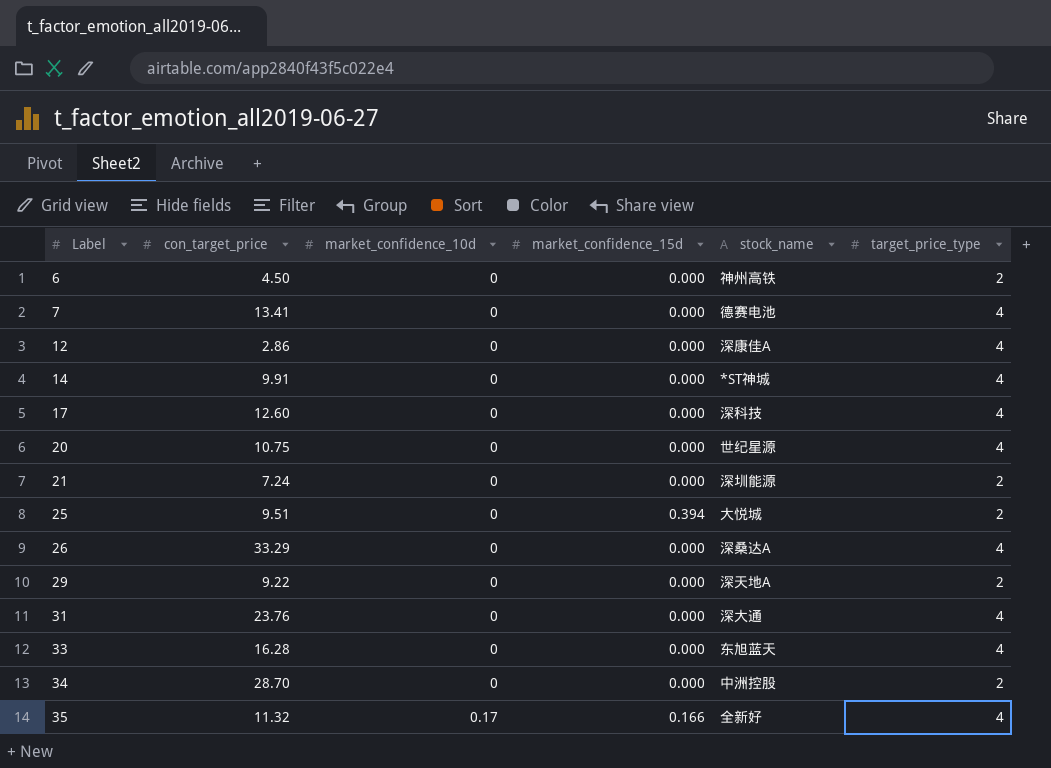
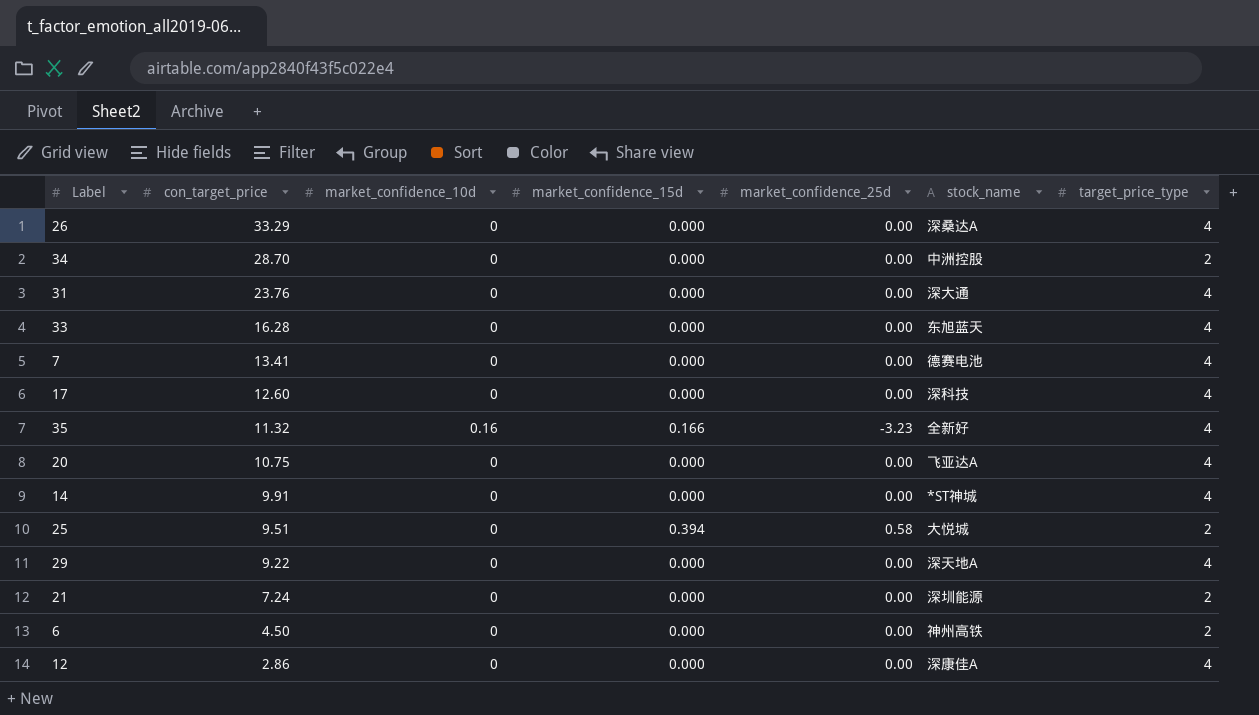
row order: Label ascending -> con_target_price descending
column market_confidence_25d | position: none -> 5
35 | market_confidence_10d: 0.17 -> 0.16
20 | stock_name: 世纪星源 -> 飞亚达A
29 | target_price_type: 2 -> 4

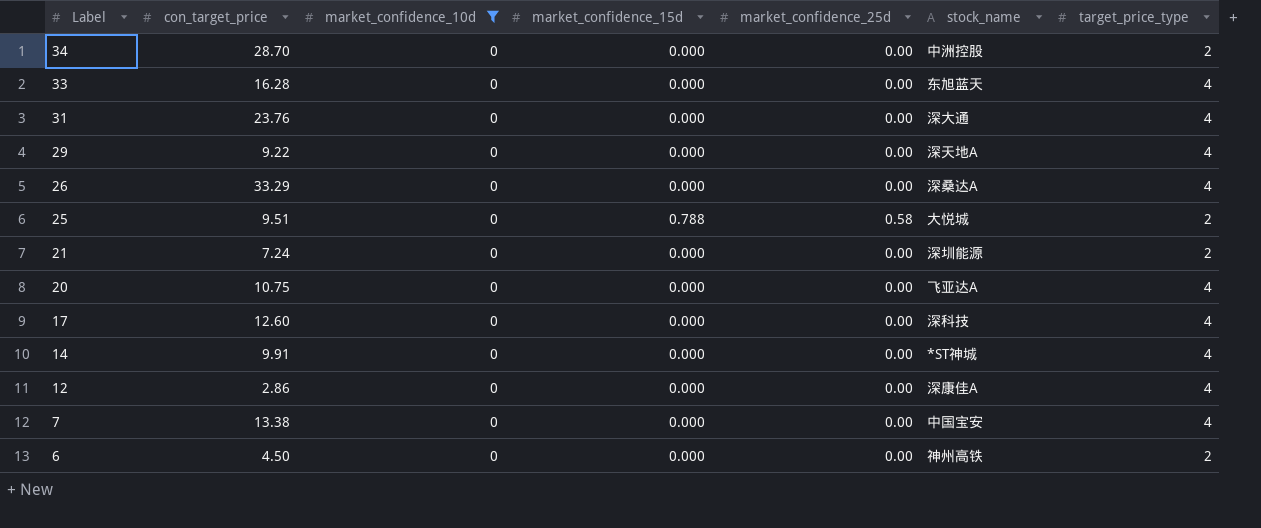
filter: none -> market_confidence_10d = 0
row order: con_target_price descending -> Label descending
25 | market_confidence_15d: 0.394 -> 0.788
7 | con_target_price: 13.41 -> 13.38
7 | stock_name: 德赛电池 -> 中国宝安

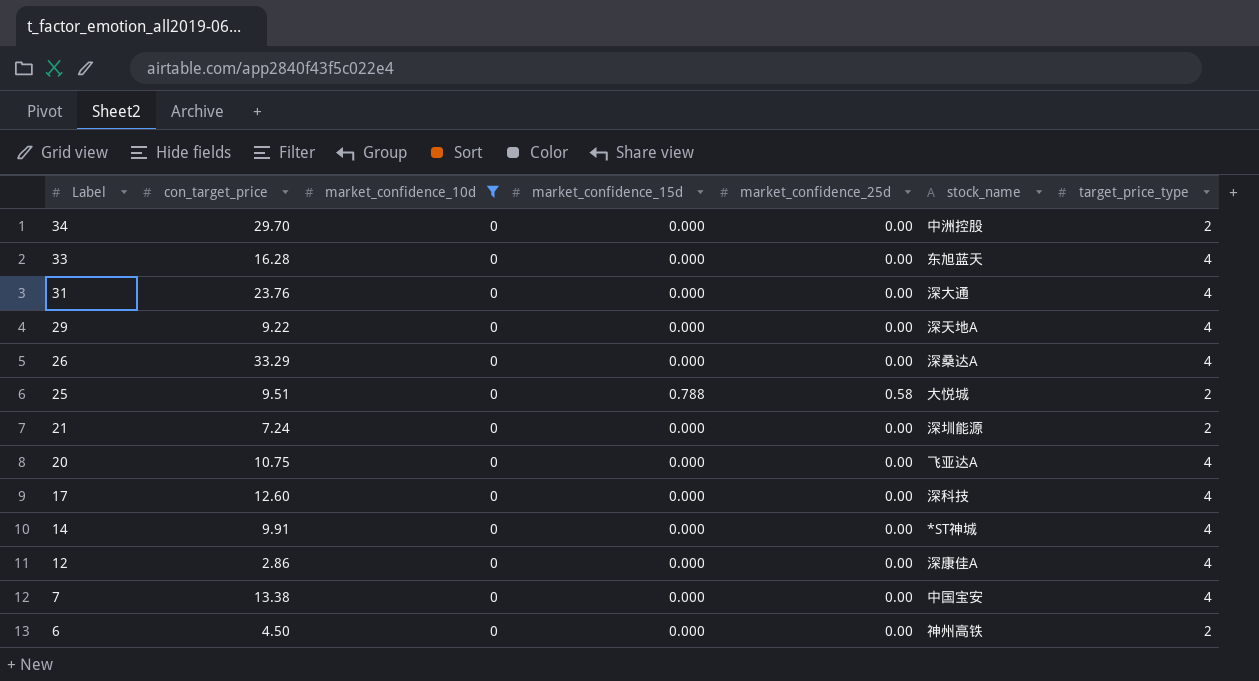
34 | con_target_price: 28.70 -> 29.70

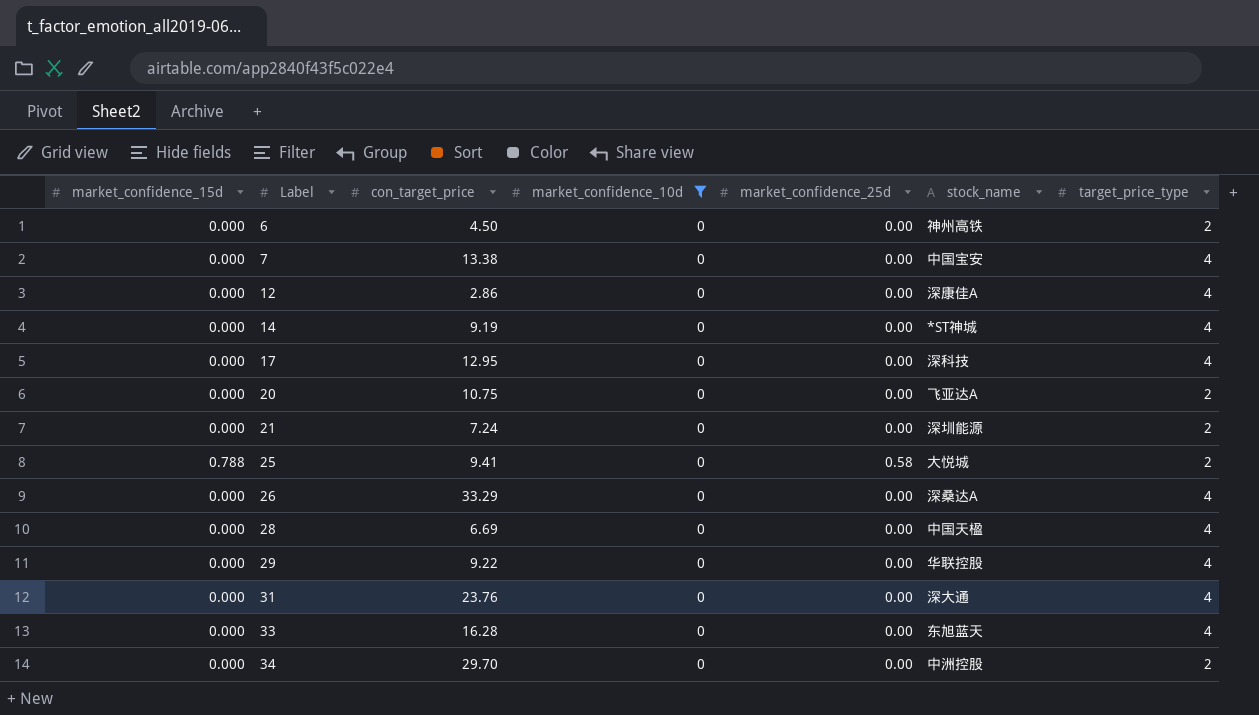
row order: Label descending -> Label ascending
column market_confidence_15d | position: 4 -> 1
14 | con_target_price: 9.91 -> 9.19
17 | con_target_price: 12.60 -> 12.95
20 | target_price_type: 4 -> 2
25 | con_target_price: 9.51 -> 9.41
row 28: none -> 0.000 | 6.69 | 0 | 0.00 | 中国天楹 | 4
29 | stock_name: 深天地A -> 华联控股

